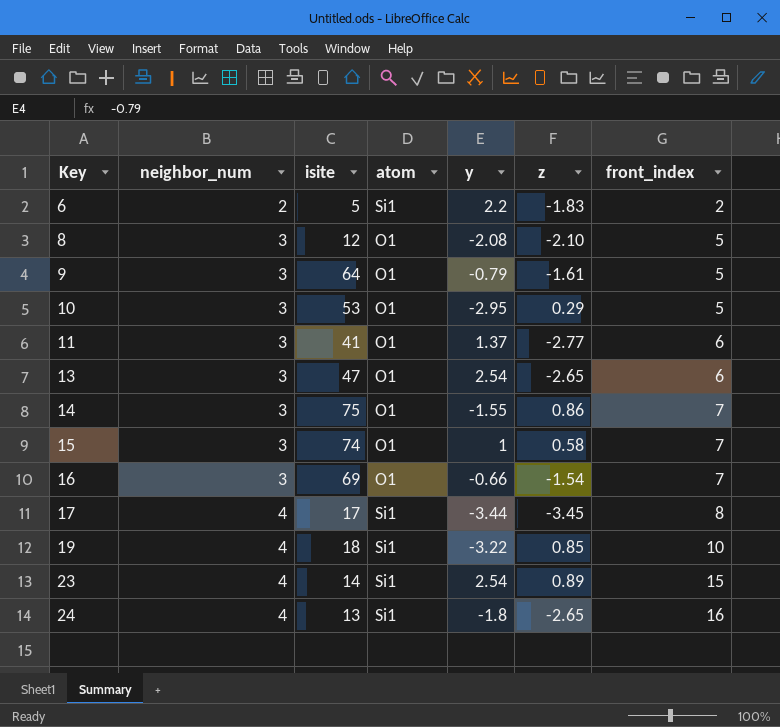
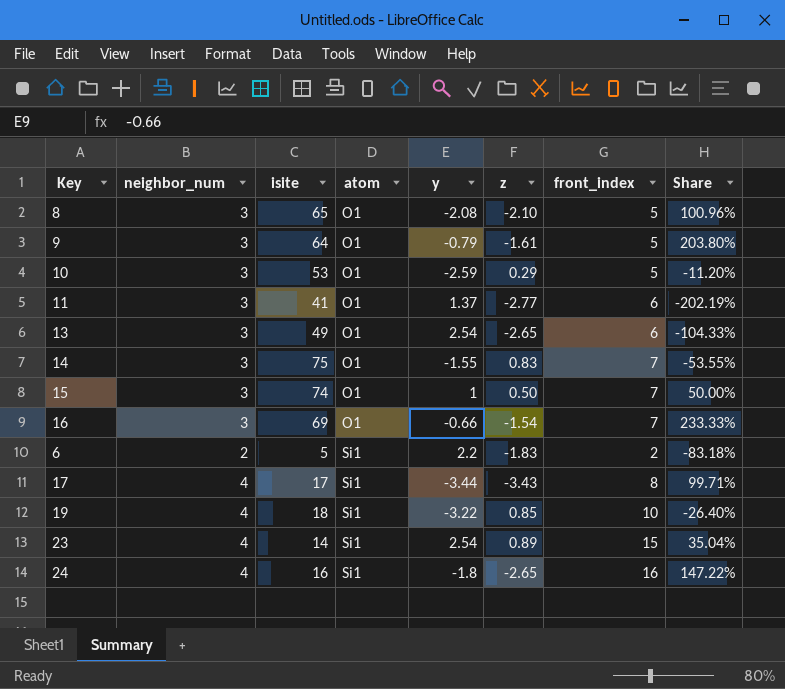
row order: Key ascending -> atom ascending
column Share | formula: none -> [z] / [y]
8 | isite: 12 -> 65
10 | y: -2.95 -> -2.59
13 | isite: 47 -> 49
14 | z: 0.86 -> 0.83
15 | z: 0.58 -> 0.50
17 | z: -3.45 -> -3.43
24 | isite: 13 -> 16

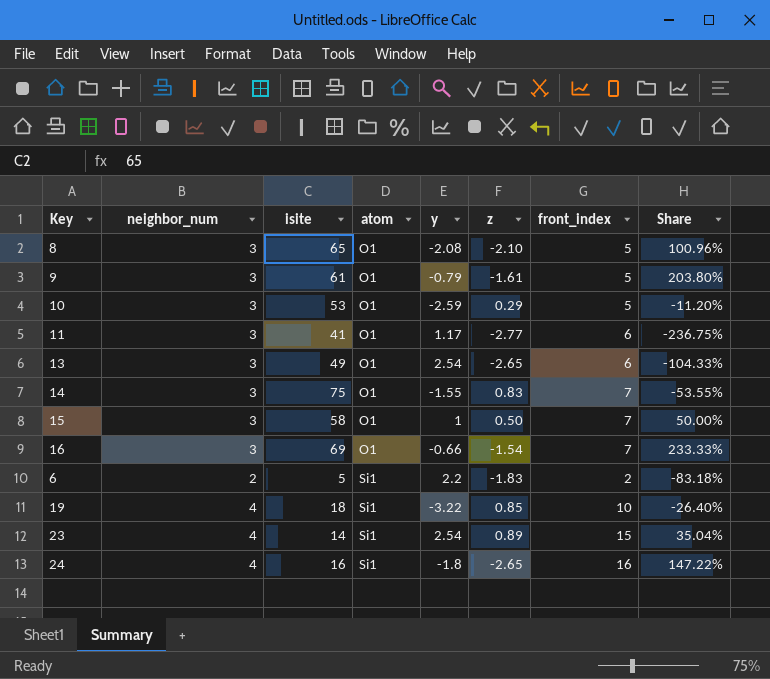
row 17: 4 | 17 | Si1 | -3.44 | -3.43 | 8 | 99.71% -> none
9 | isite: 64 -> 61
11 | y: 1.37 -> 1.17
11 | Share: -202.19% -> -236.75%
15 | isite: 74 -> 58

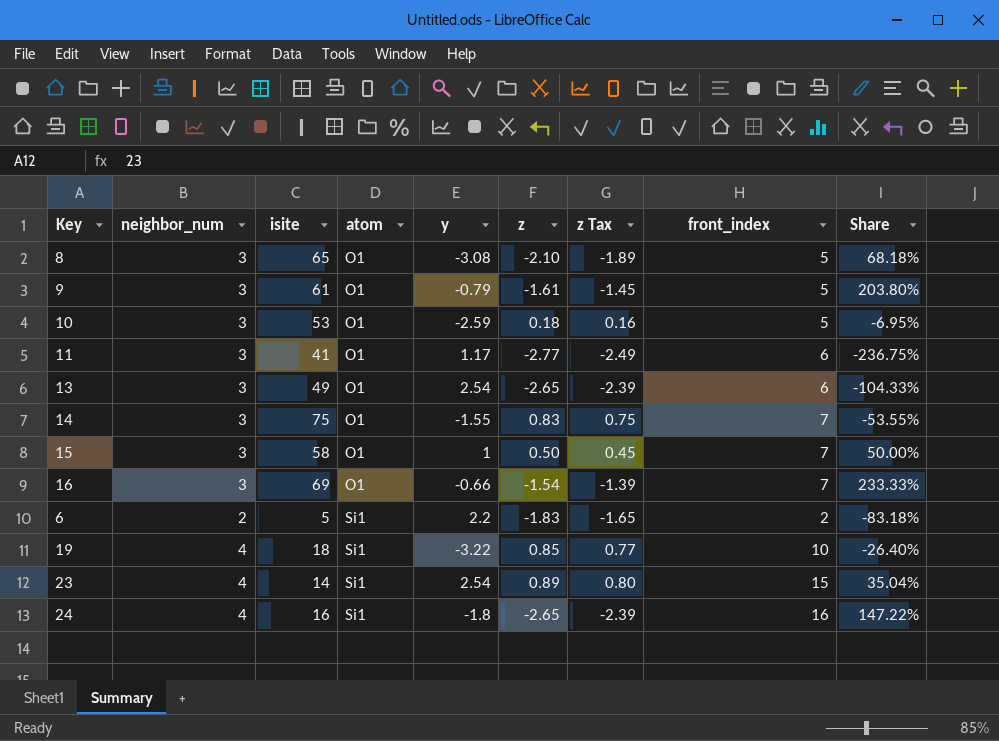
column z Tax | formula: none -> [z] * 0.9
8 | y: -2.08 -> -3.08
8 | Share: 100.96% -> 68.18%
10 | z: 0.29 -> 0.18
10 | Share: -11.20% -> -6.95%

